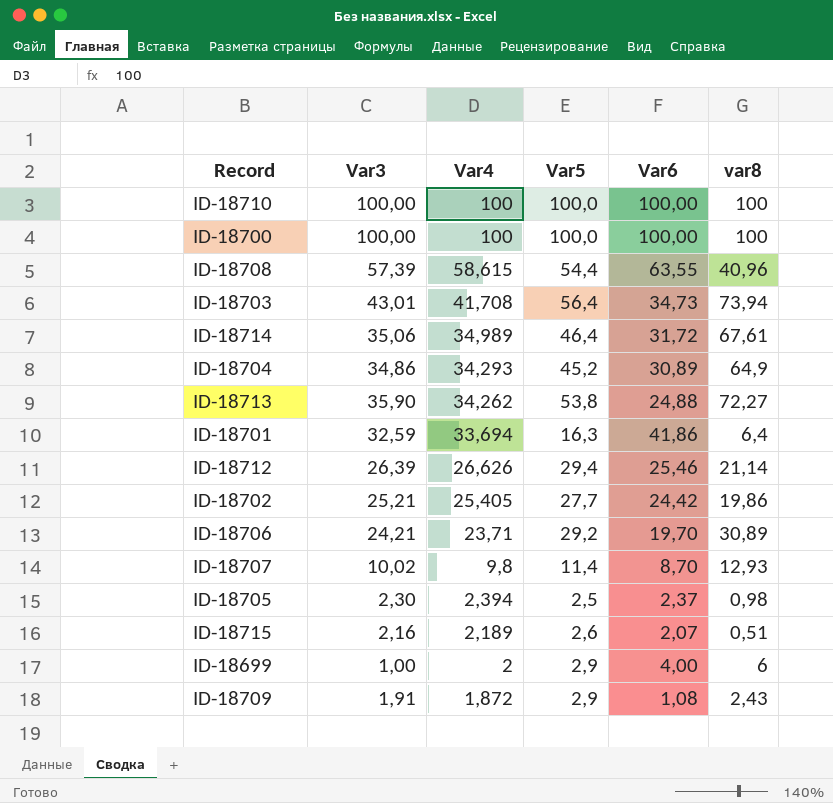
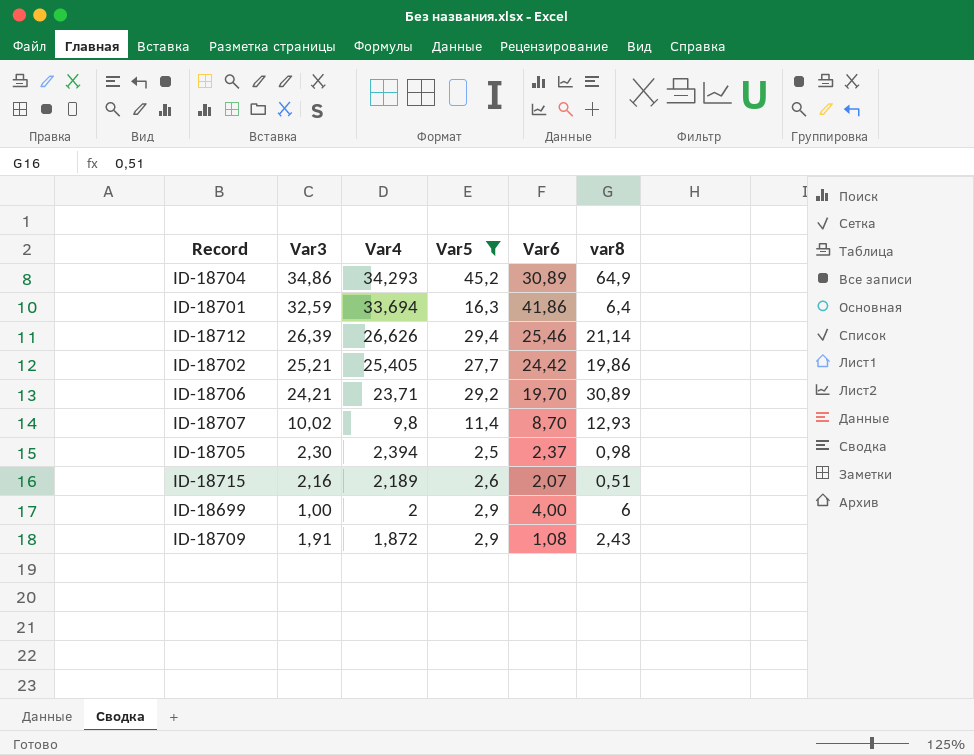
filter: none -> Var5 <= 45,2

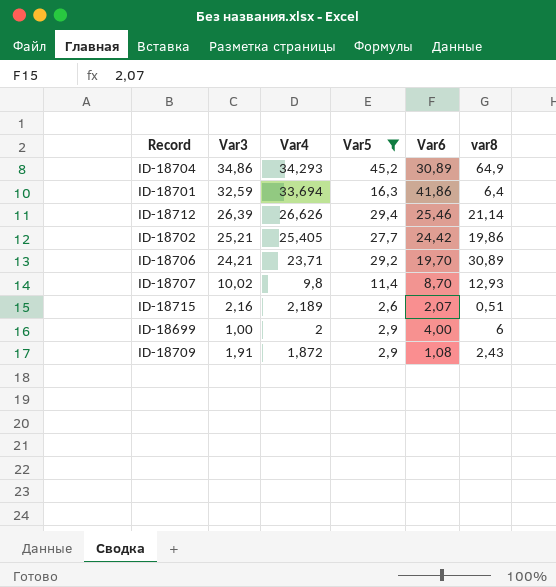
row ID-18705: 2,30 | 2,394 | 2,5 | 2,37 | 0,98 -> none

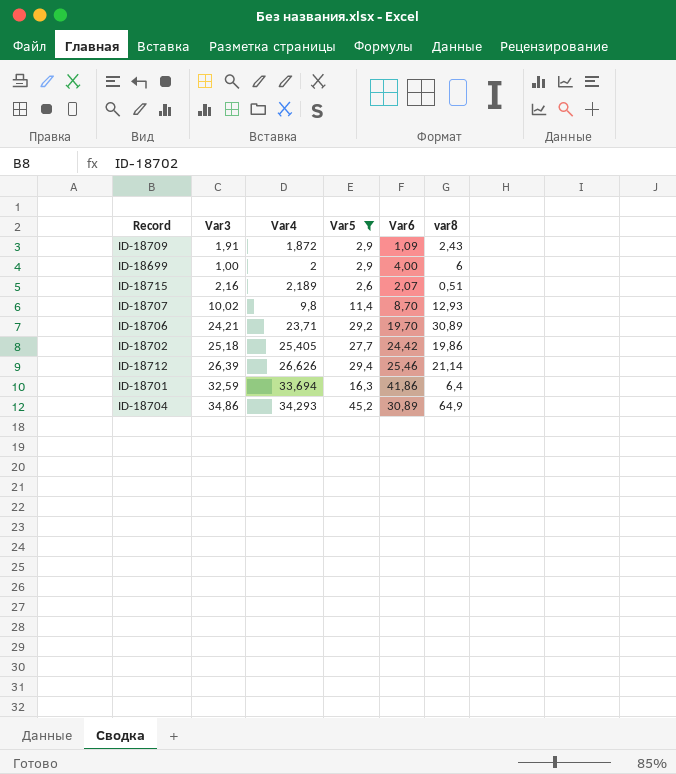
row order: Var4 descending -> Var4 ascending
ID-18709 | Var6: 1,08 -> 1,09
ID-18702 | Var3: 25,21 -> 25,18

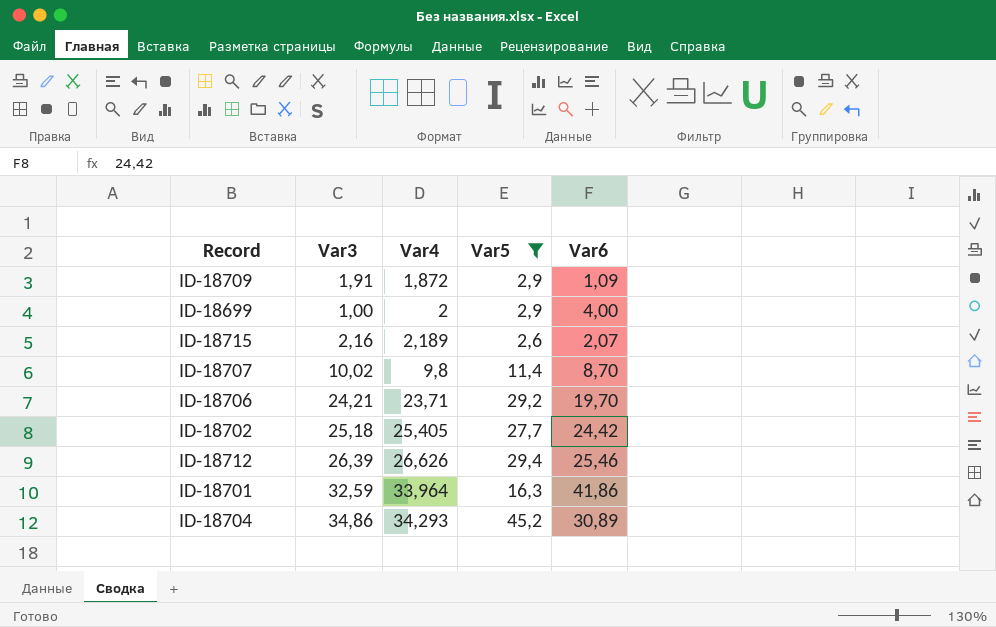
column var8 | position: 6 -> none
ID-18701 | Var4: 33,694 -> 33,964

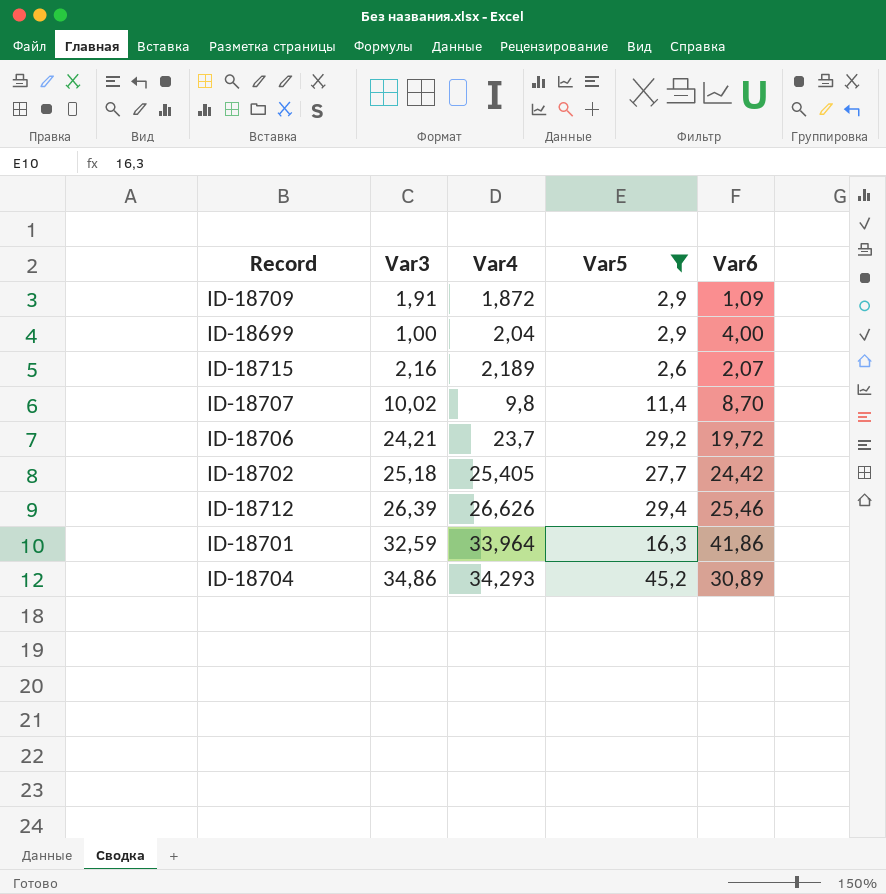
ID-18699 | Var4: 2 -> 2,04
ID-18706 | Var4: 23,71 -> 23,7
ID-18706 | Var6: 19,70 -> 19,72

